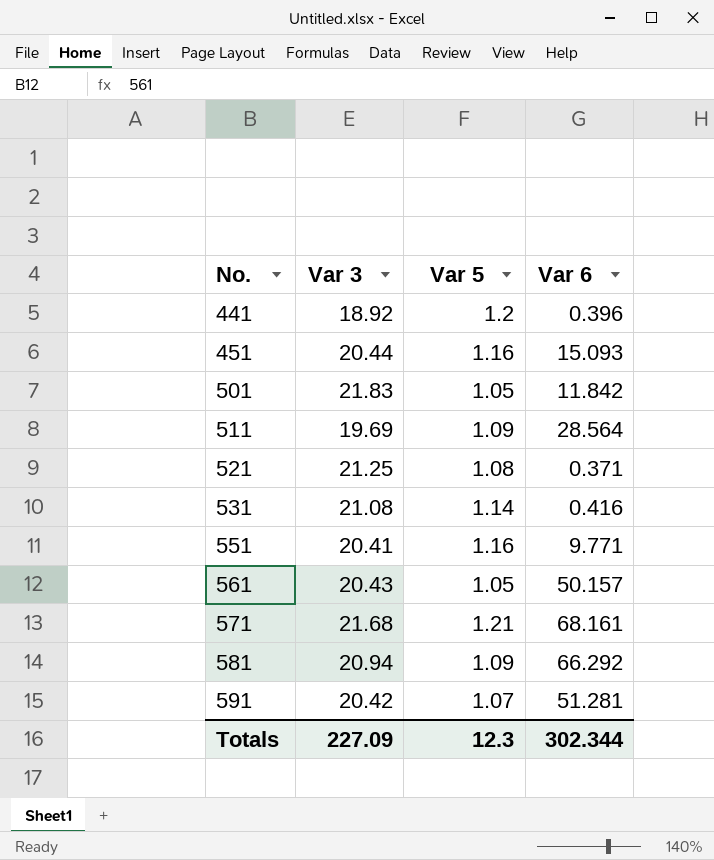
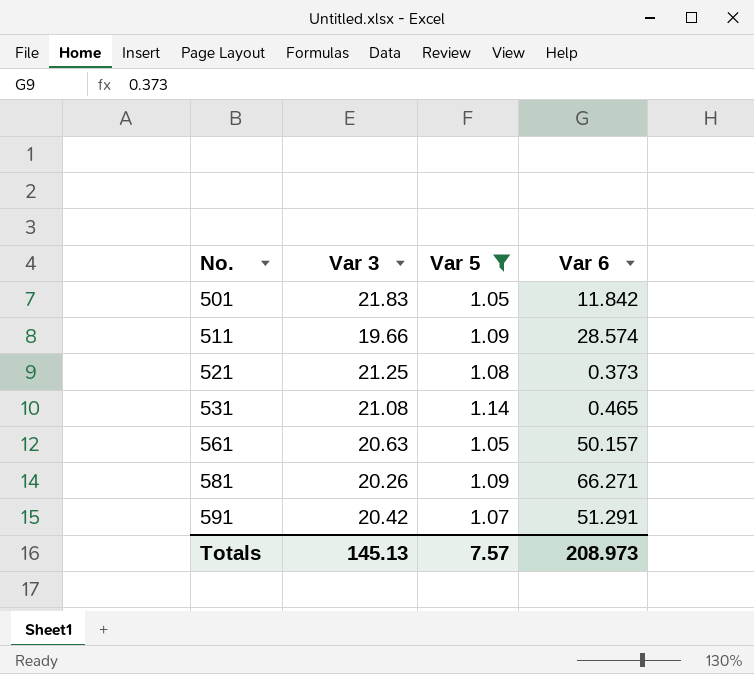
filter: none -> Var 5 <= 1.14
511 | Var 3: 19.69 -> 19.66
511 | Var 6: 28.564 -> 28.574
521 | Var 6: 0.371 -> 0.373
531 | Var 6: 0.416 -> 0.465
561 | Var 3: 20.43 -> 20.63
581 | Var 3: 20.94 -> 20.26
581 | Var 6: 66.292 -> 66.271
591 | Var 6: 51.281 -> 51.291
Totals | Var 3: 227.09 -> 145.13
Totals | Var 5: 12.3 -> 7.57
Totals | Var 6: 302.344 -> 208.973

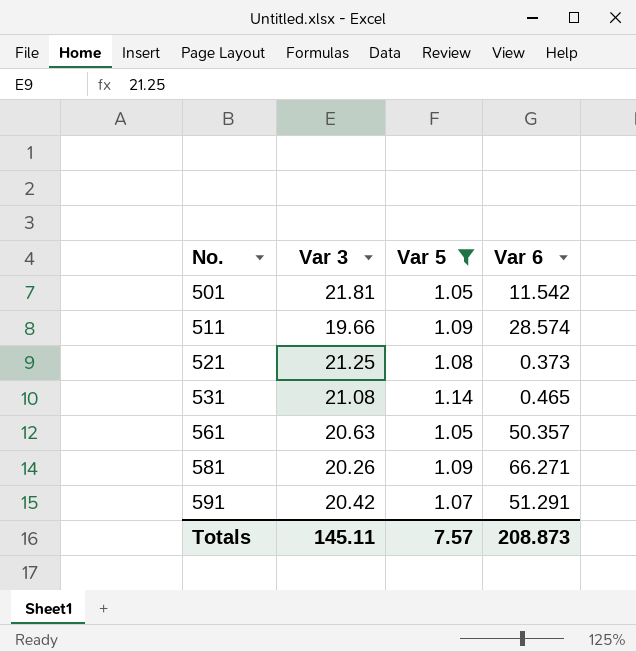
501 | Var 3: 21.83 -> 21.81
501 | Var 6: 11.842 -> 11.542
561 | Var 6: 50.157 -> 50.357
Totals | Var 3: 145.13 -> 145.11
Totals | Var 6: 208.973 -> 208.873

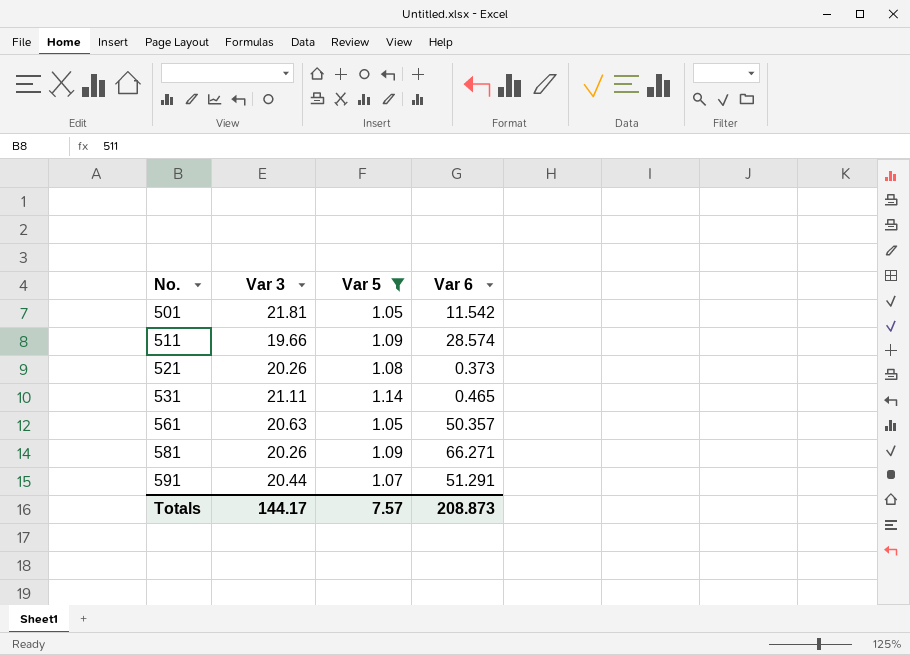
521 | Var 3: 21.25 -> 20.26
531 | Var 3: 21.08 -> 21.11
591 | Var 3: 20.42 -> 20.44
Totals | Var 3: 145.11 -> 144.17

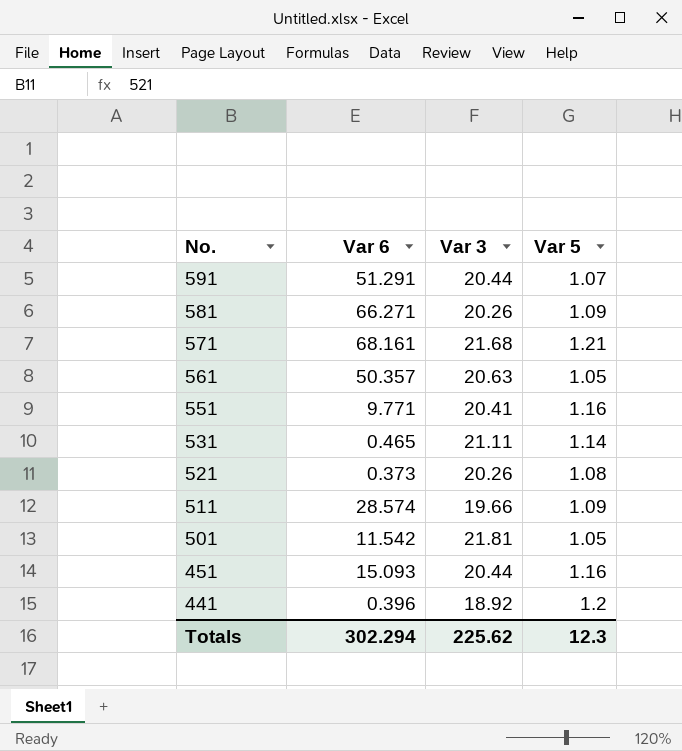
filter: Var 5 <= 1.14 -> none
row order: No. ascending -> No. descending
column Var 6 | position: 4 -> 2
Totals | Var 6: 208.873 -> 302.294
Totals | Var 3: 144.17 -> 225.62
Totals | Var 5: 7.57 -> 12.3

